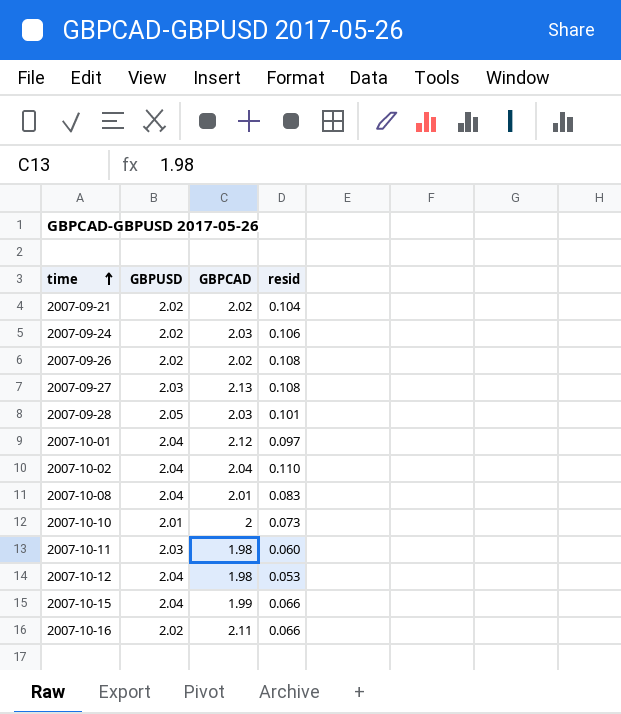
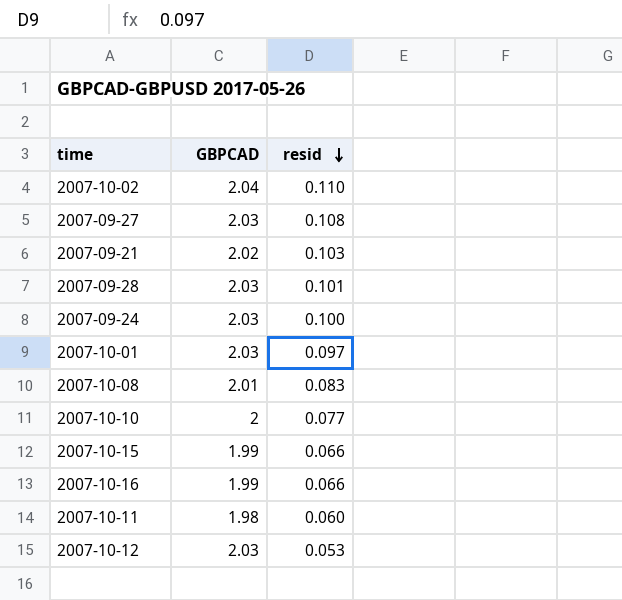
row order: time ascending -> resid descending
column GBPUSD | position: 2 -> none
row 2007-09-26: 2.02 | 2.02 | 0.108 -> none
2007-09-27 | GBPCAD: 2.13 -> 2.03
2007-09-21 | resid: 0.104 -> 0.103
2007-09-24 | resid: 0.106 -> 0.100
2007-10-01 | GBPCAD: 2.12 -> 2.03
2007-10-10 | resid: 0.073 -> 0.077
2007-10-16 | GBPCAD: 2.11 -> 1.99
2007-10-12 | GBPCAD: 1.98 -> 2.03

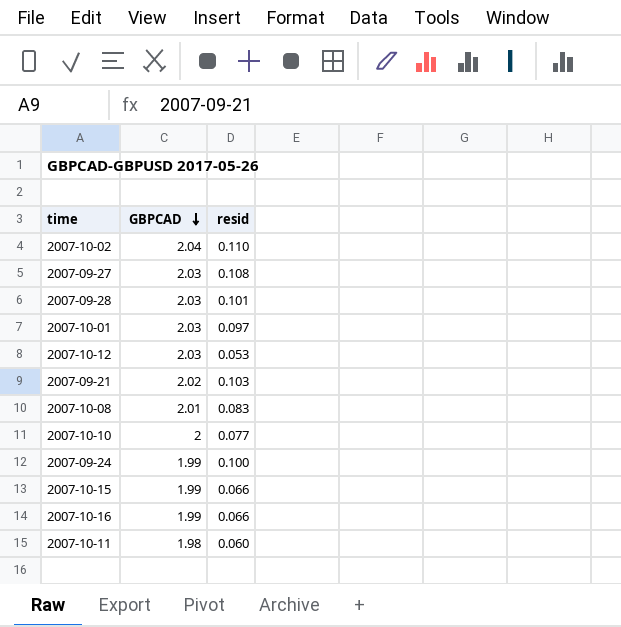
row order: resid descending -> GBPCAD descending
2007-09-24 | GBPCAD: 2.03 -> 1.99

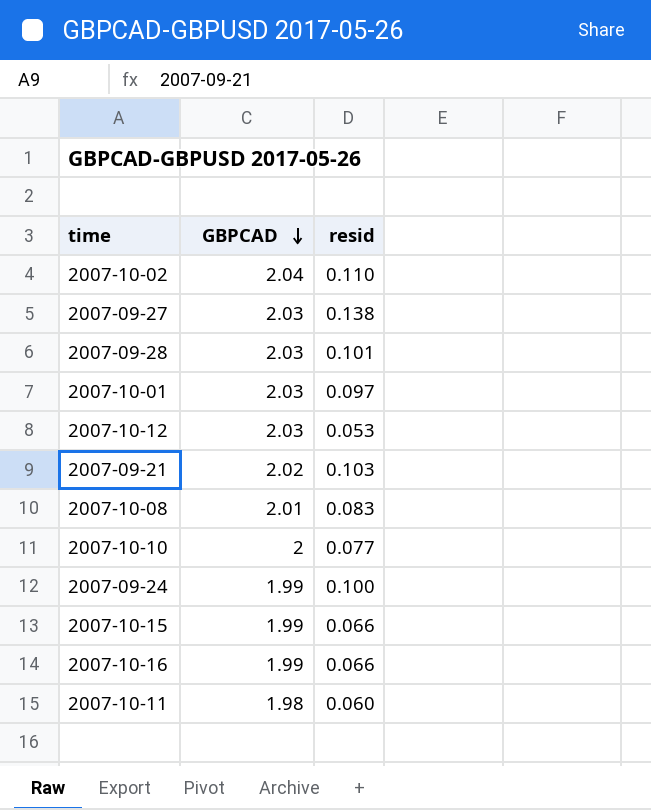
2007-09-27 | resid: 0.108 -> 0.138

